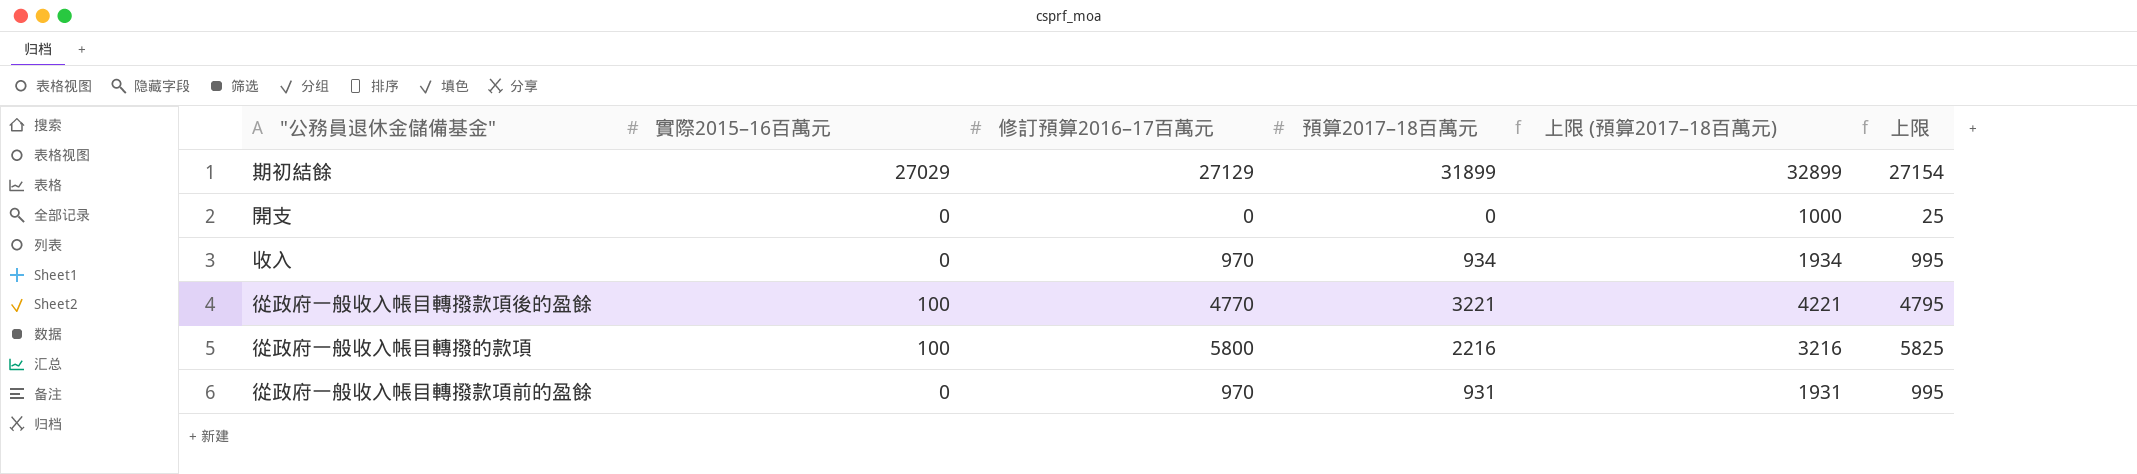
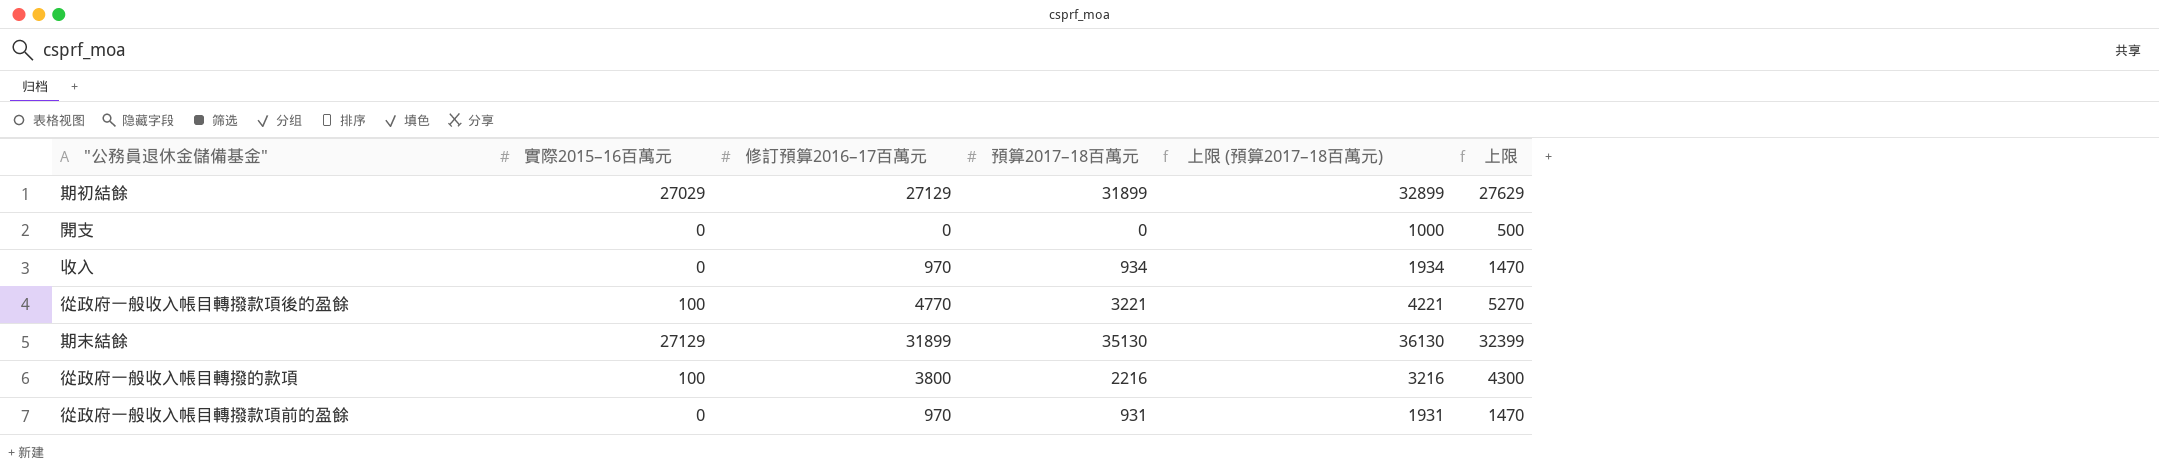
column 上限 | formula: [修訂預算2016–17百萬元] + 25 -> [修訂預算2016–17百萬元] + 500
row 期末結餘: none -> 27129 | 31899 | 35130 | 36130 | 32399
從政府一般收入帳目轉撥的款項 | 修訂預算2016–17百萬元: 5800 -> 3800

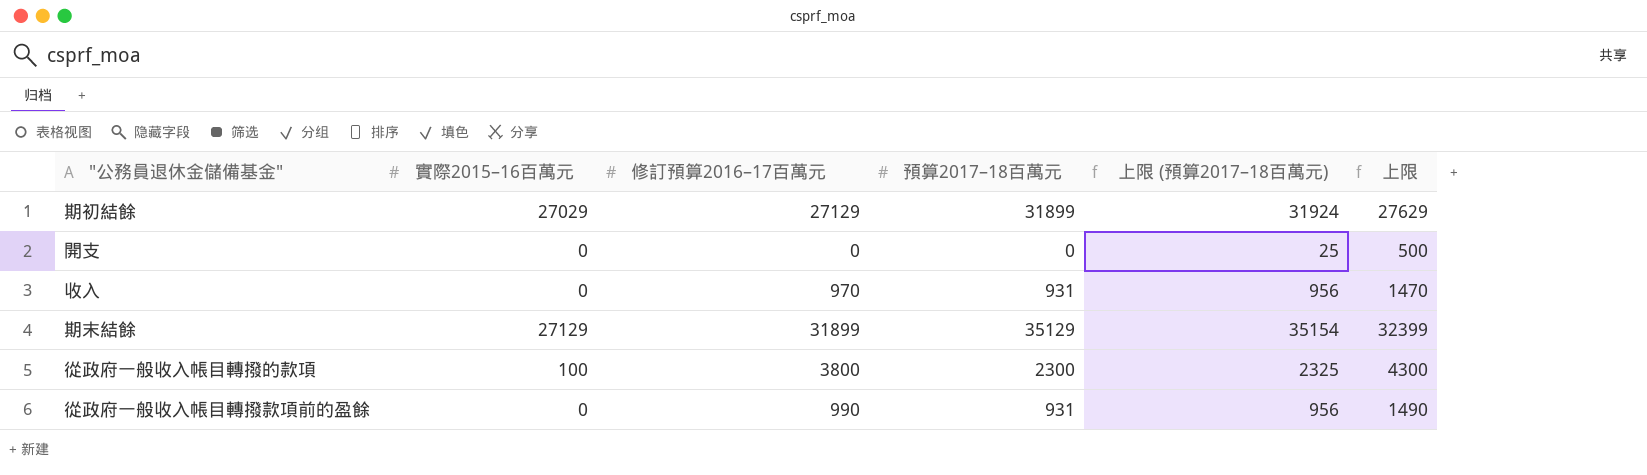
column 上限 (預算2017–18百萬元) | formula: [預算2017–18百萬元] + 1000 -> [預算2017–18百萬元] + 25
row 從政府一般收入帳目轉撥款項後的盈餘: 100 | 4770 | 3221 | 4221 | 5270 -> none
收入 | 預算2017–18百萬元: 934 -> 931
期末結餘 | 預算2017–18百萬元: 35130 -> 35129
從政府一般收入帳目轉撥的款項 | 預算2017–18百萬元: 2216 -> 2300
從政府一般收入帳目轉撥款項前的盈餘 | 修訂預算2016–17百萬元: 970 -> 990
從政府一般收入帳目轉撥款項前的盈餘 | 上限: 1470 -> 1490

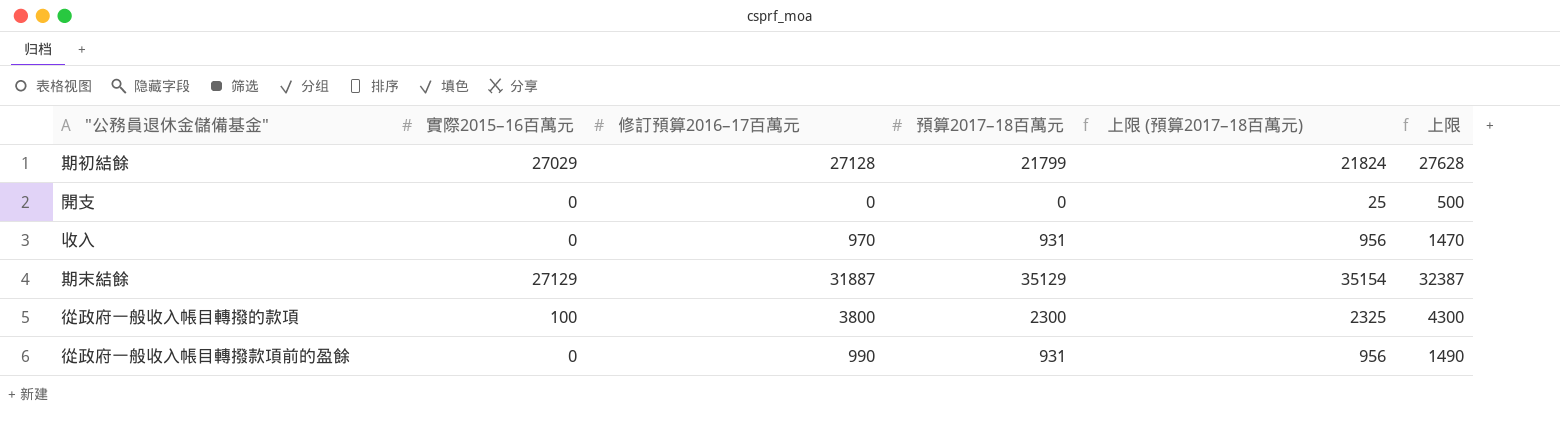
期初結餘 | 修訂預算2016–17百萬元: 27129 -> 27128
期初結餘 | 預算2017–18百萬元: 31899 -> 21799
期初結餘 | 上限 (預算2017–18百萬元): 31924 -> 21824
期初結餘 | 上限: 27629 -> 27628
期末結餘 | 修訂預算2016–17百萬元: 31899 -> 31887
期末結餘 | 上限: 32399 -> 32387

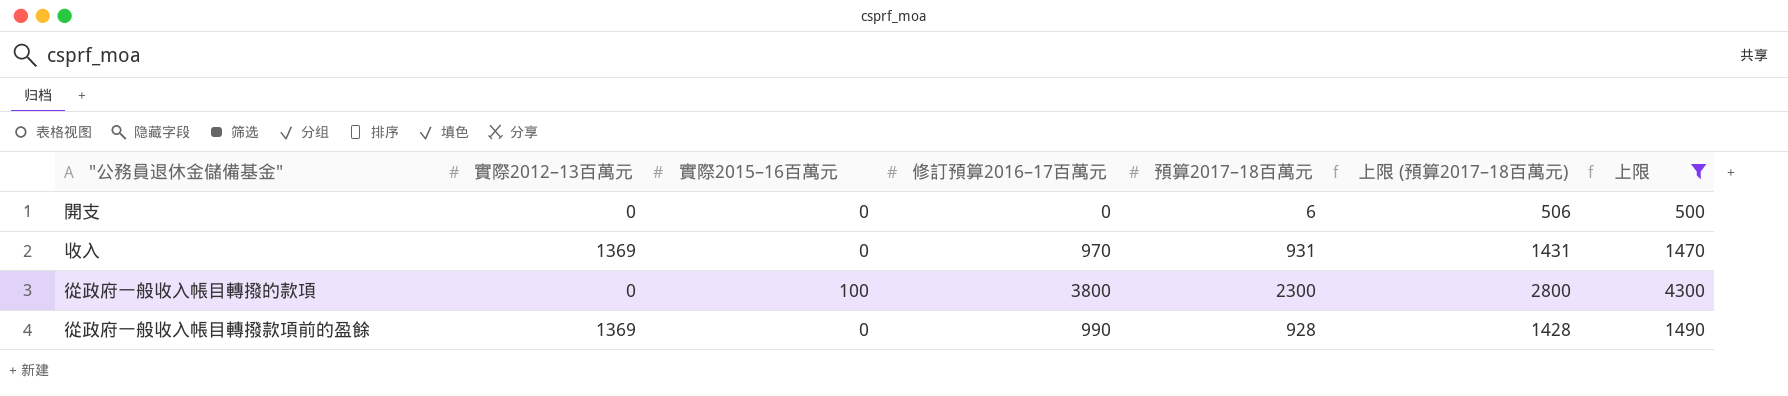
filter: none -> 上限 <= 4300
column 實際2012–13百萬元 | position: none -> 2
column 上限 (預算2017–18百萬元) | formula: [預算2017–18百萬元] + 25 -> [預算2017–18百萬元] + 500
開支 | 預算2017–18百萬元: 0 -> 6
從政府一般收入帳目轉撥款項前的盈餘 | 預算2017–18百萬元: 931 -> 928

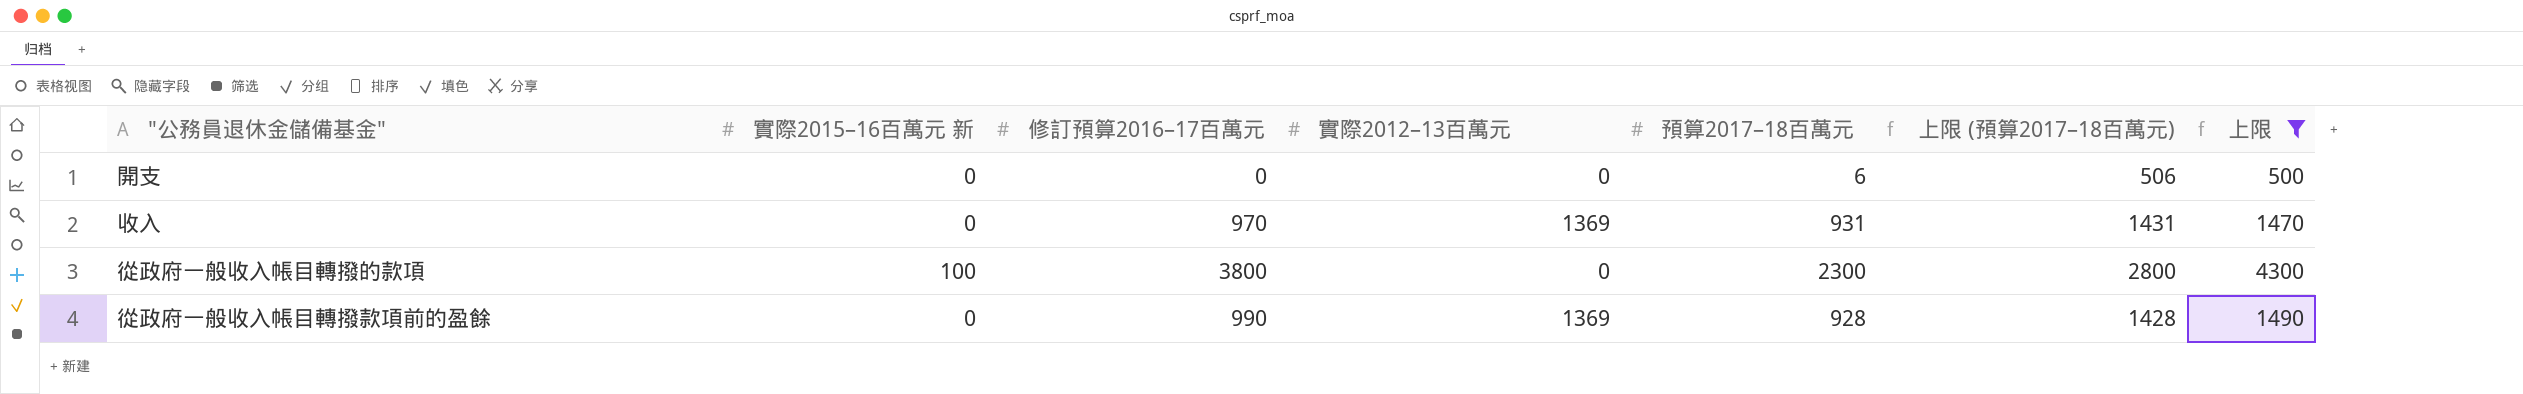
column name: 實際2015–16百萬元 -> 實際2015–16百萬元 新
column 實際2012–13百萬元 | position: 2 -> 4

